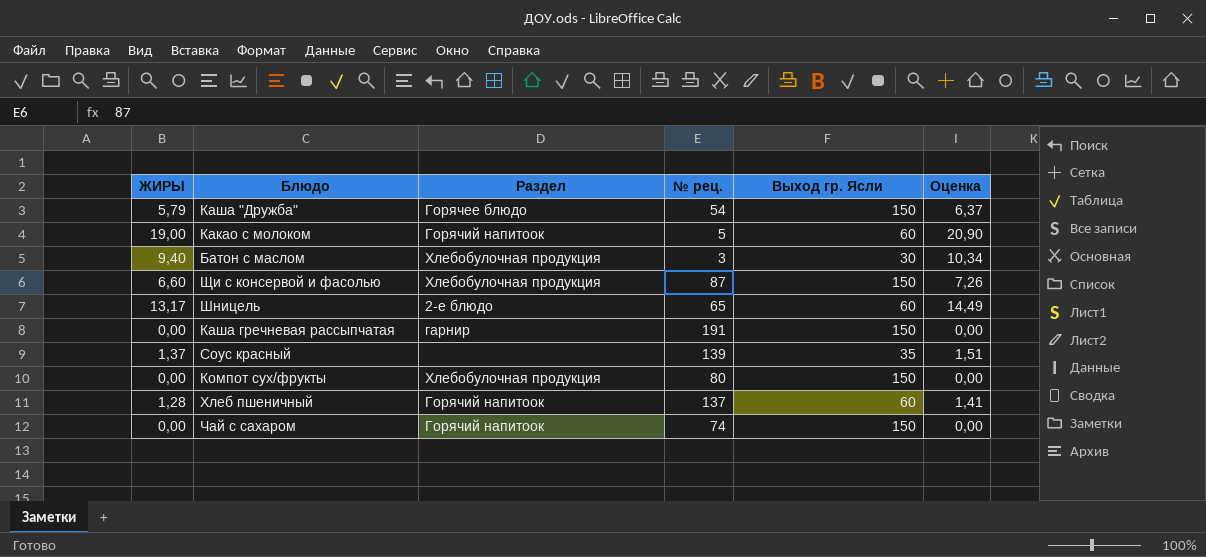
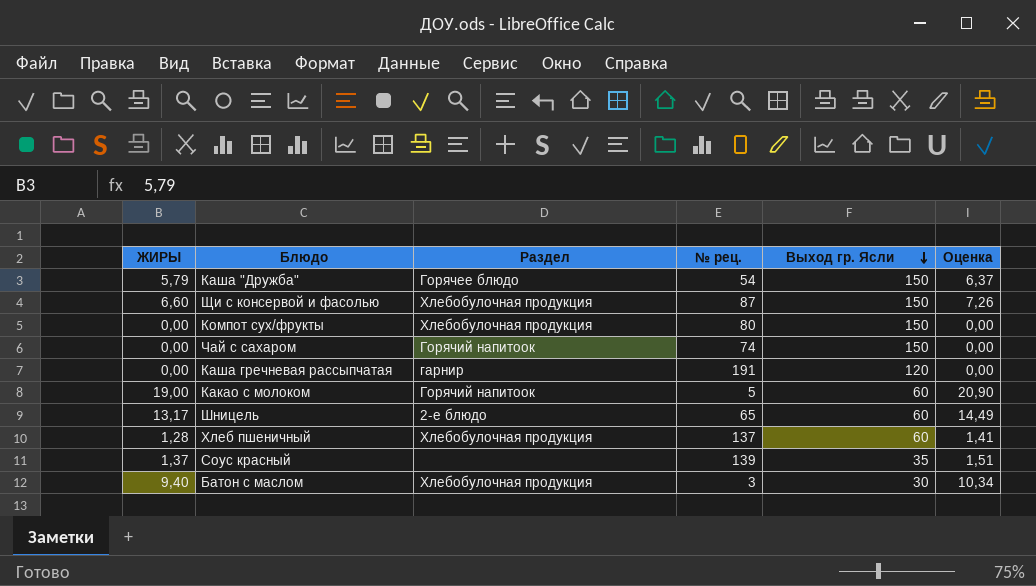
row order: none -> Выход гр. Ясли descending
Каша гречневая рассыпчатая | Выход гр. Ясли: 150 -> 120
Хлеб пшеничный | Раздел: Горячий напитоок -> Хлебобулочная продукция

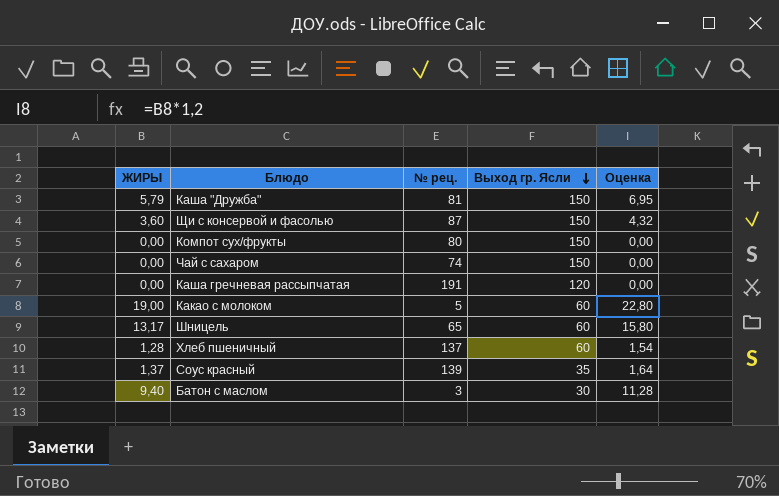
column Раздел | position: 3 -> none
column Оценка | formula: [ЖИРЫ] * 1,1 -> [ЖИРЫ] * 1,2
Каша "Дружба" | № рец.: 54 -> 81
Щи с консервой и фасолью | ЖИРЫ: 6,60 -> 3,60

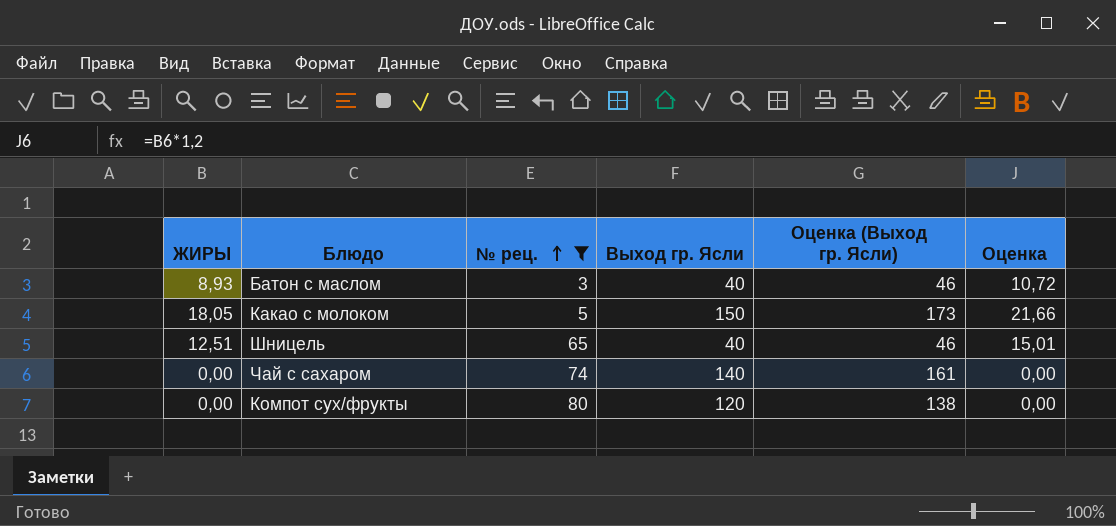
filter: none -> № рец. <= 80
row order: Выход гр. Ясли descending -> № рец. ascending
column Оценка (Выход гр. Ясли) | formula: none -> [Выход гр. Ясли] * 1,15
Батон с маслом | ЖИРЫ: 9,40 -> 8,93
Батон с маслом | Выход гр. Ясли: 30 -> 40
Батон с маслом | Оценка: 11,28 -> 10,72
Какао с молоком | ЖИРЫ: 19,00 -> 18,05
Какао с молоком | Выход гр. Ясли: 60 -> 150
Какао с молоком | Оценка: 22,80 -> 21,66
Шницель | ЖИРЫ: 13,17 -> 12,51
Шницель | Выход гр. Ясли: 60 -> 40
Шницель | Оценка: 15,80 -> 15,01
Чай с сахаром | Выход гр. Ясли: 150 -> 140
Компот сух/фрукты | Выход гр. Ясли: 150 -> 120

